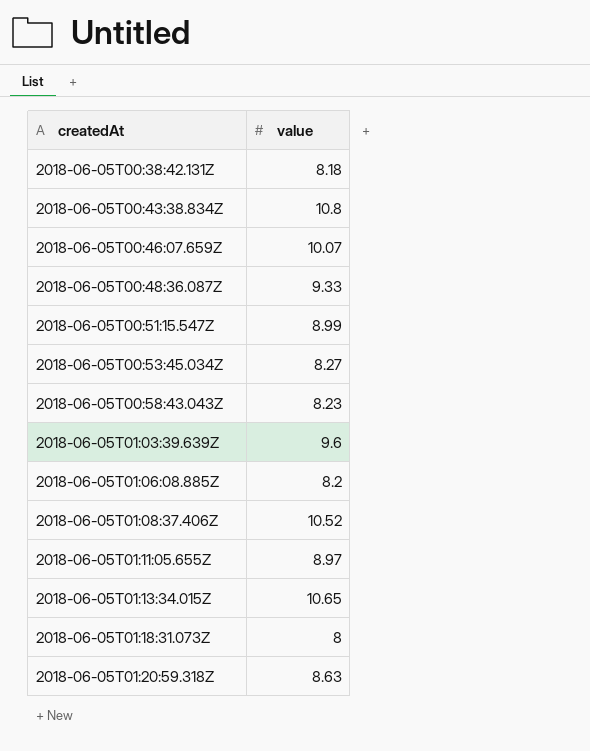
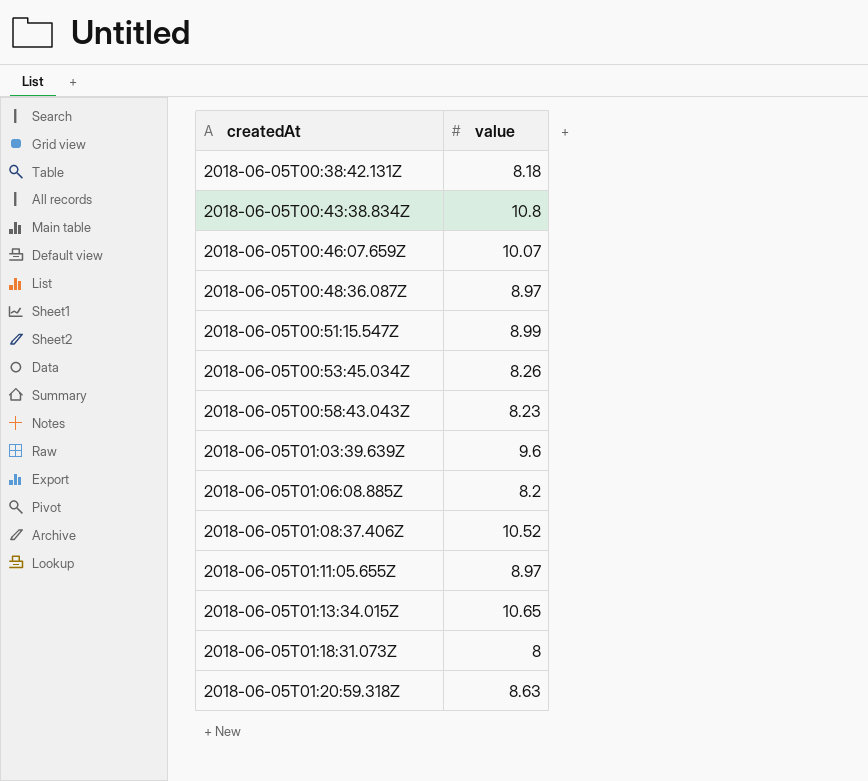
2018-06-05T00:48:36.087Z | value: 9.33 -> 8.97
2018-06-05T00:53:45.034Z | value: 8.27 -> 8.26

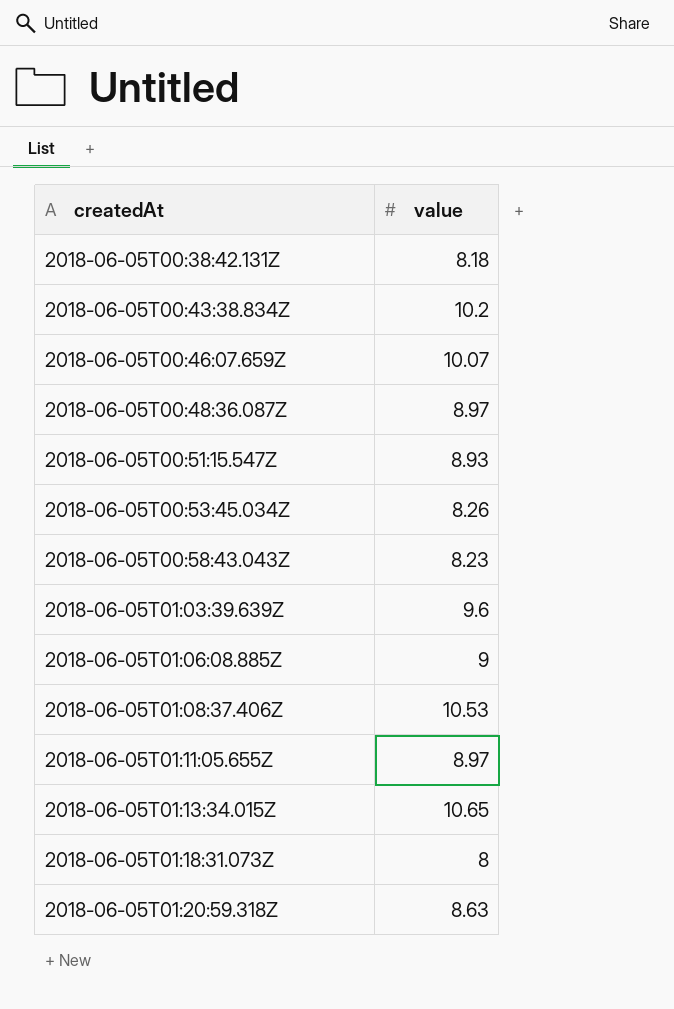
2018-06-05T00:43:38.834Z | value: 10.8 -> 10.2
2018-06-05T00:51:15.547Z | value: 8.99 -> 8.93
2018-06-05T01:06:08.885Z | value: 8.2 -> 9
2018-06-05T01:08:37.406Z | value: 10.52 -> 10.53

